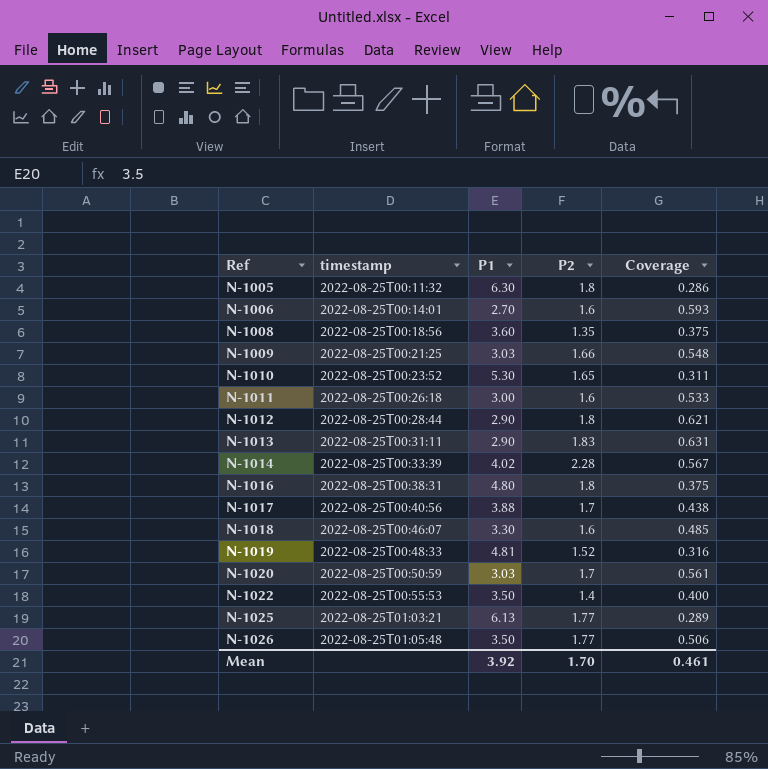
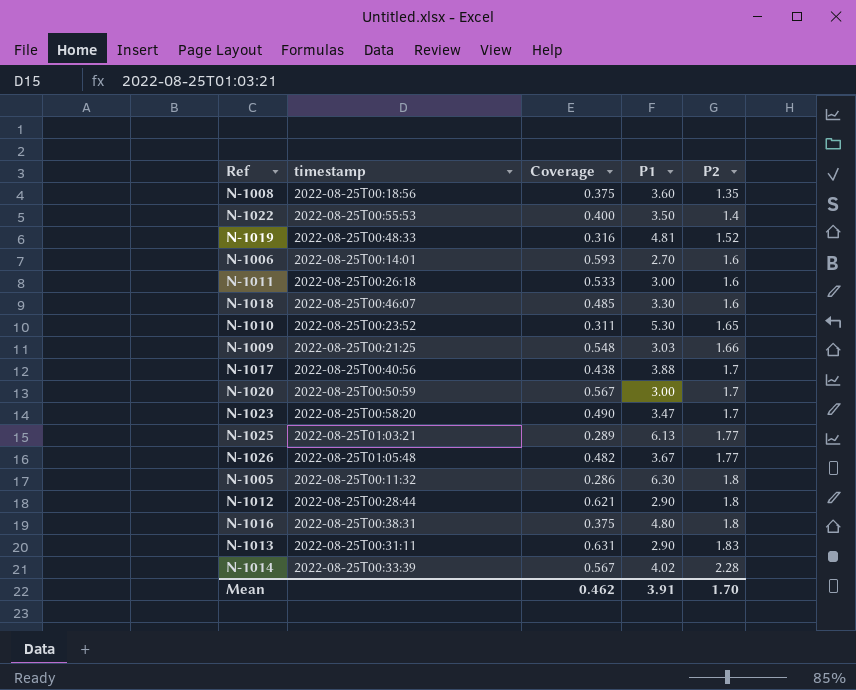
row order: Ref ascending -> P2 ascending
column Coverage | position: 5 -> 3
N-1020 | Coverage: 0.561 -> 0.567
N-1020 | P1: 3.03 -> 3.00
row N-1023: none -> 2022-08-25T00:58:20 | 0.490 | 3.47 | 1.7
N-1026 | Coverage: 0.506 -> 0.482
N-1026 | P1: 3.50 -> 3.67
Mean | Coverage: 0.461 -> 0.462
Mean | P1: 3.92 -> 3.91

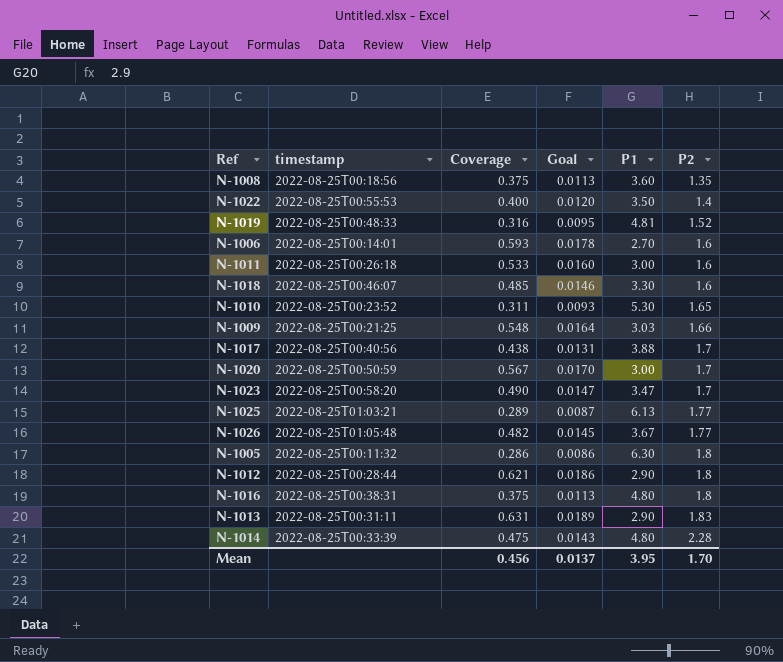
column Goal | formula: none -> [Coverage] * 0.03
N-1014 | Coverage: 0.567 -> 0.475
N-1014 | P1: 4.02 -> 4.80
Mean | Coverage: 0.462 -> 0.456
Mean | P1: 3.91 -> 3.95

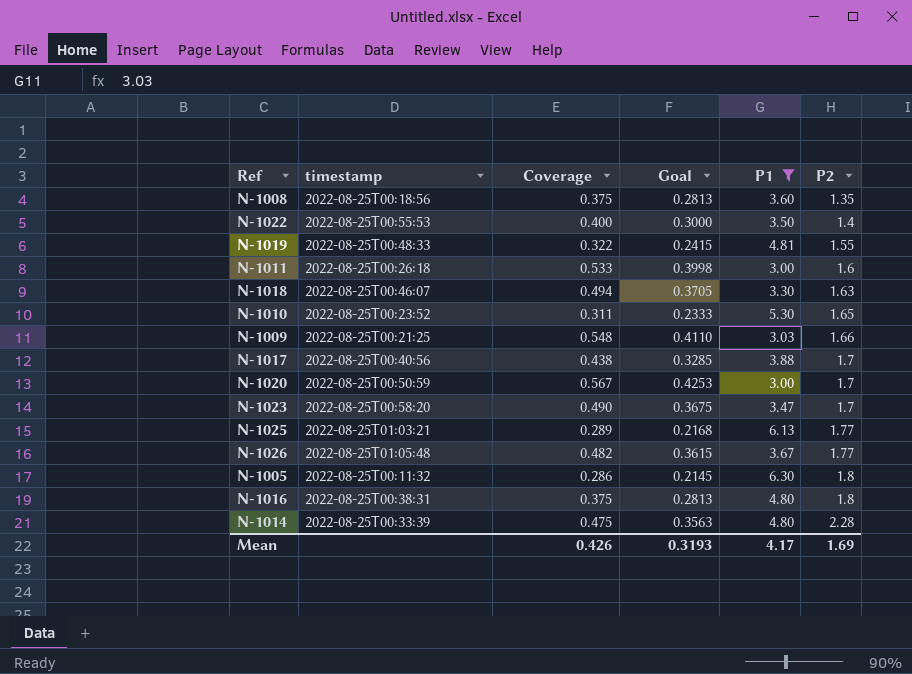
filter: none -> P1 >= 3.00
column Goal | formula: [Coverage] * 0.03 -> [Coverage] * 0.75
N-1019 | Coverage: 0.316 -> 0.322
N-1019 | P2: 1.52 -> 1.55
N-1018 | Coverage: 0.485 -> 0.494
N-1018 | P2: 1.6 -> 1.63
Mean | Coverage: 0.456 -> 0.426
Mean | Goal: 0.0137 -> 0.3193
Mean | P1: 3.95 -> 4.17
Mean | P2: 1.70 -> 1.69

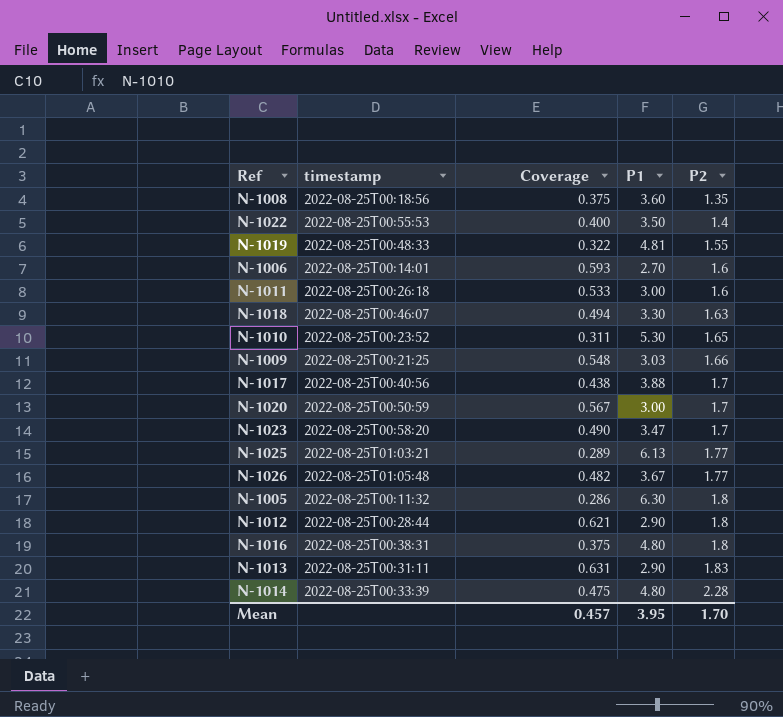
filter: P1 >= 3.00 -> none
column Goal | formula: [Coverage] * 0.75 -> none
Mean | Coverage: 0.426 -> 0.457
Mean | P1: 4.17 -> 3.95
Mean | P2: 1.69 -> 1.70

